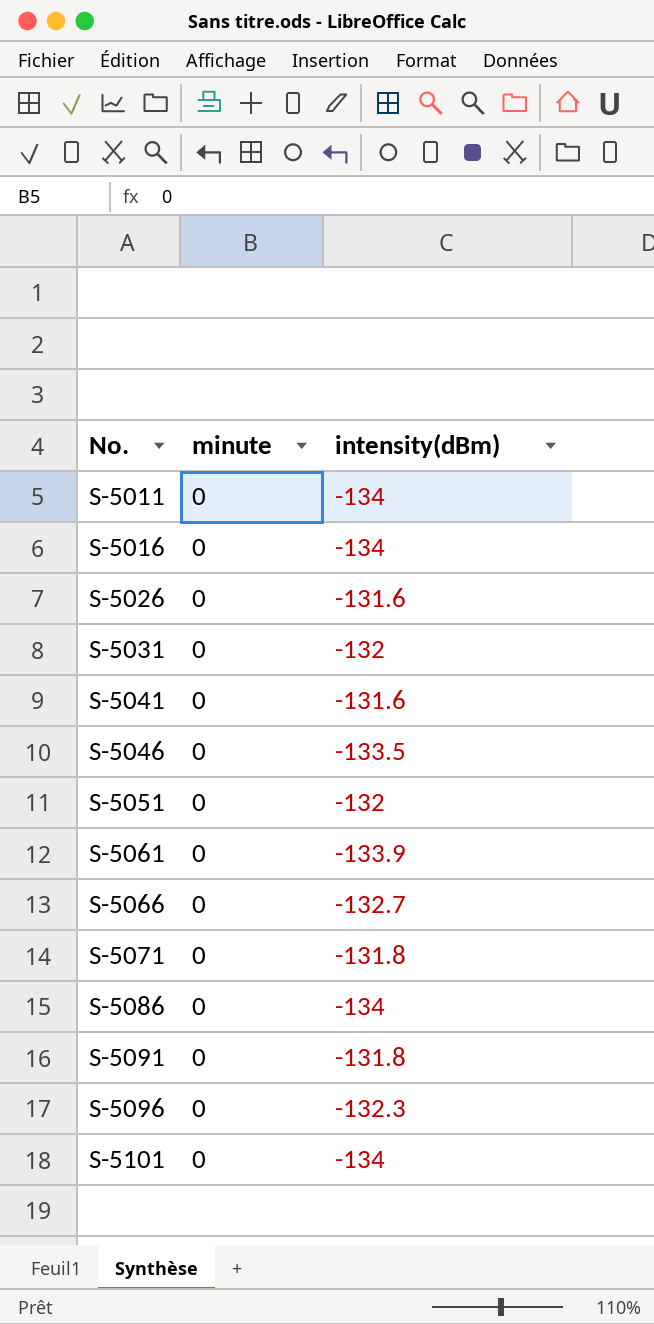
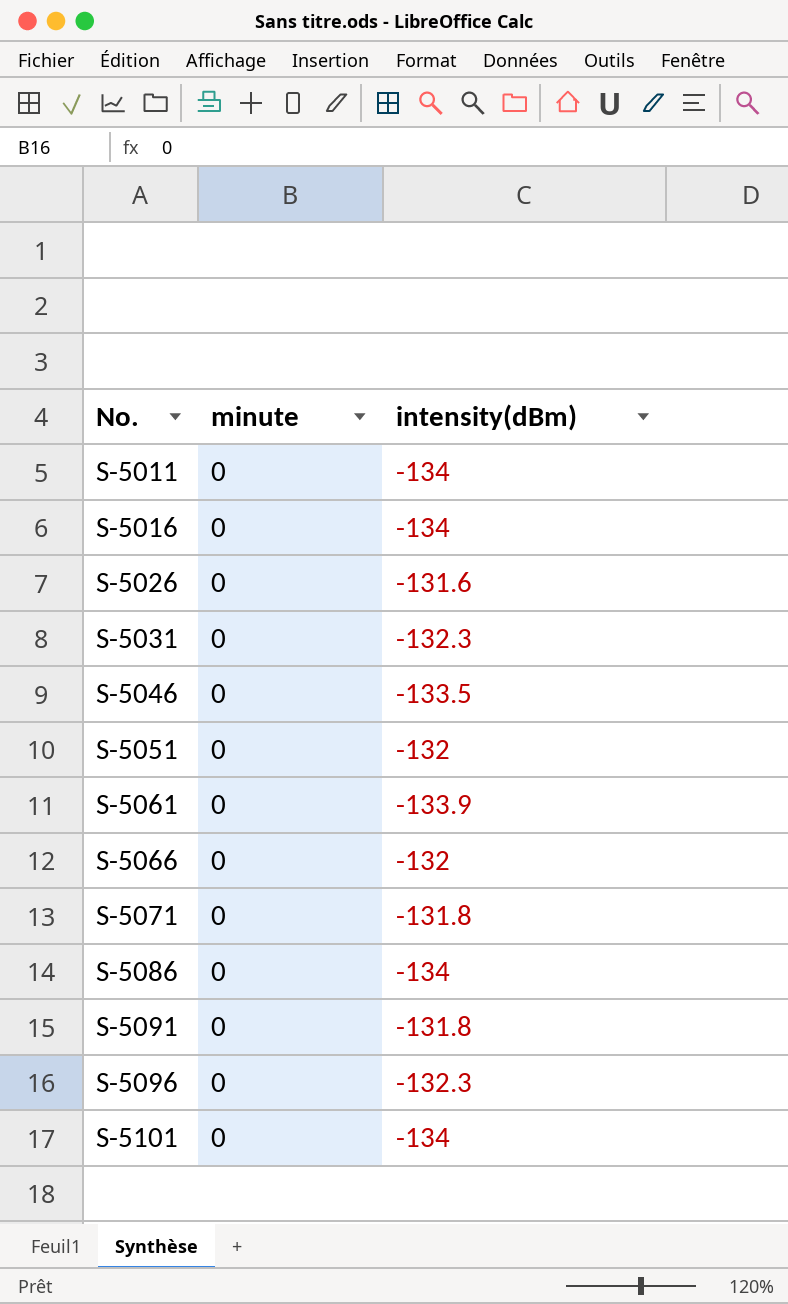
row S-5041: 0 | -131.6 -> none
S-5031 | intensity(dBm): -132 -> -132.3
S-5066 | intensity(dBm): -132.7 -> -132

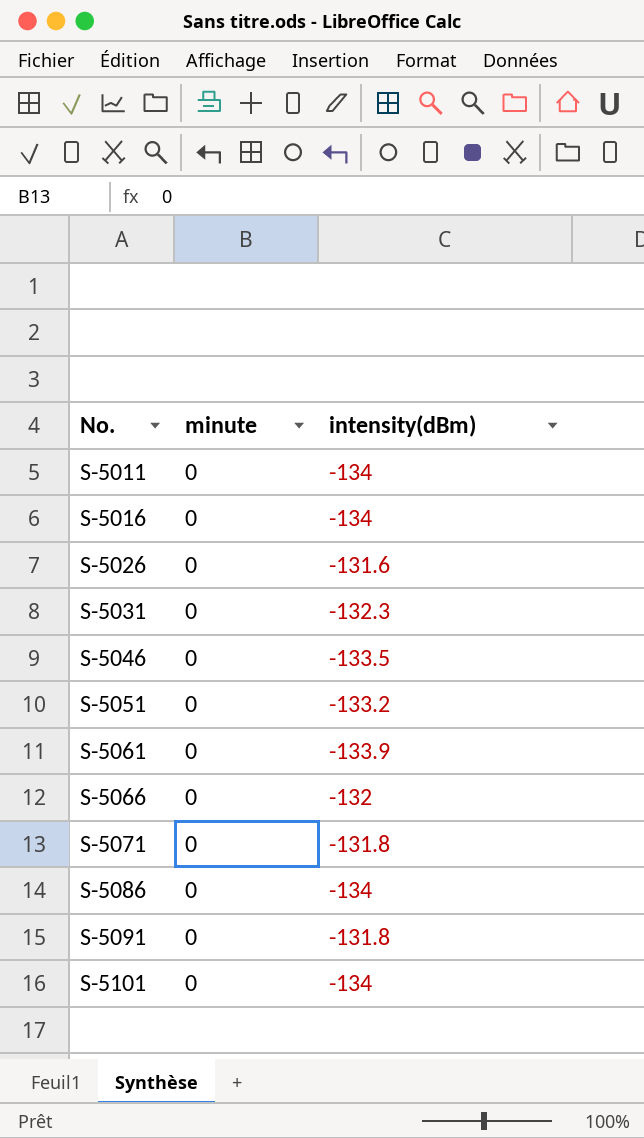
row S-5096: 0 | -132.3 -> none
S-5051 | intensity(dBm): -132 -> -133.2

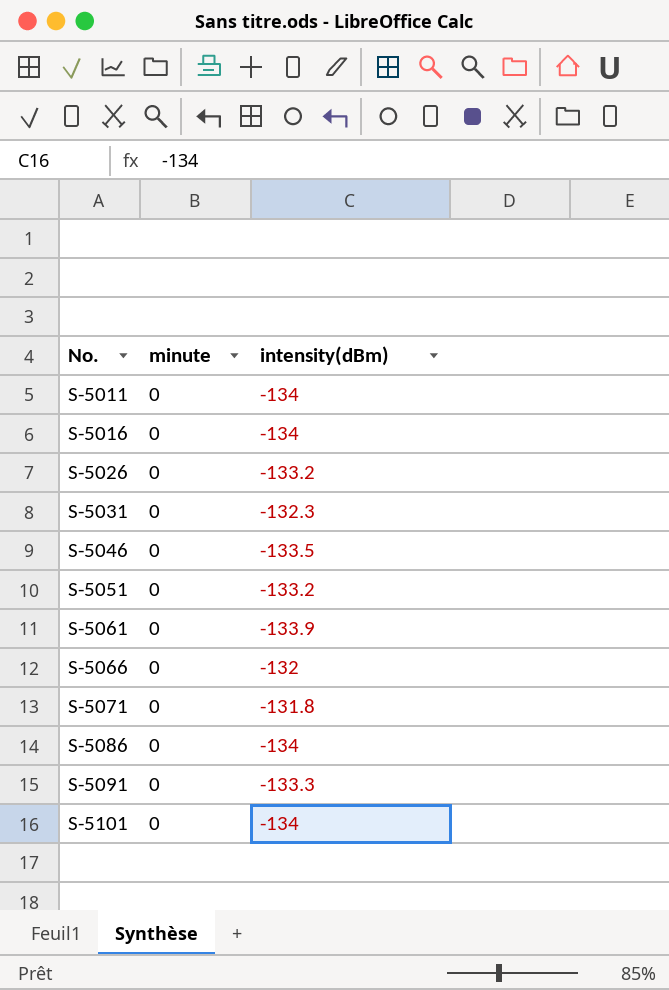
S-5026 | intensity(dBm): -131.6 -> -133.2
S-5091 | intensity(dBm): -131.8 -> -133.3

